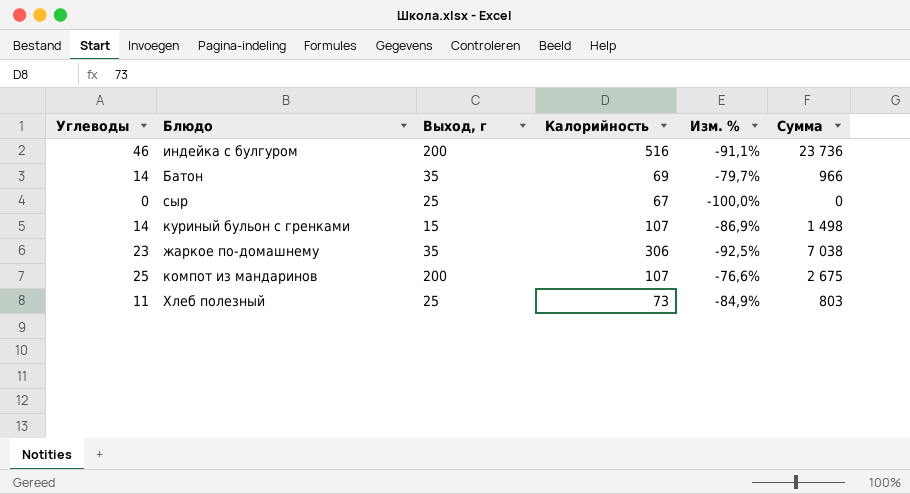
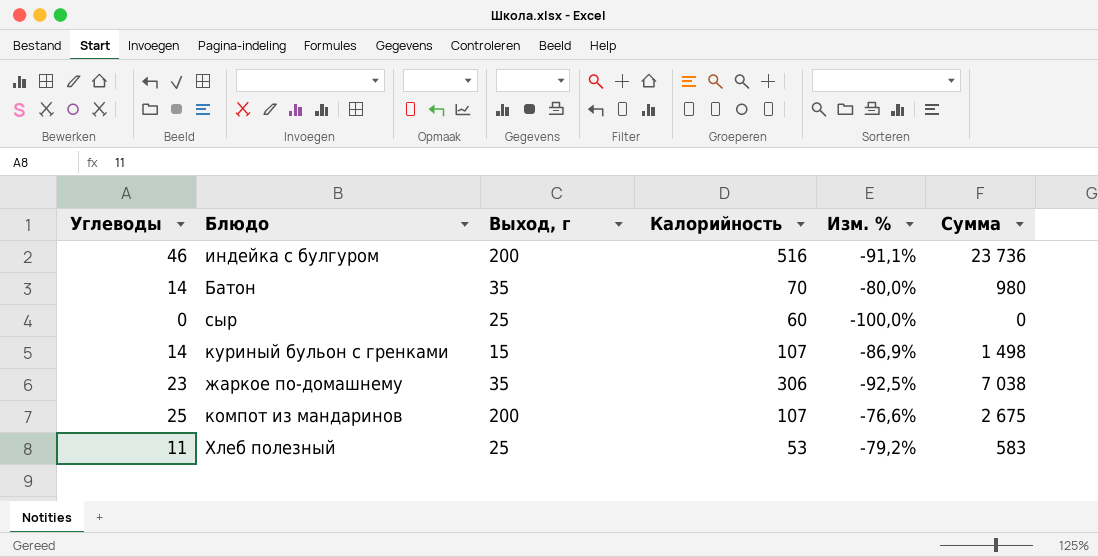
Батон | Калорийность: 69 -> 70
Батон | Изм. %: -79,7% -> -80,0%
Батон | Сумма: 966 -> 980
сыр | Калорийность: 67 -> 60
Хлеб полезный | Калорийность: 73 -> 53
Хлеб полезный | Изм. %: -84,9% -> -79,2%
Хлеб полезный | Сумма: 803 -> 583

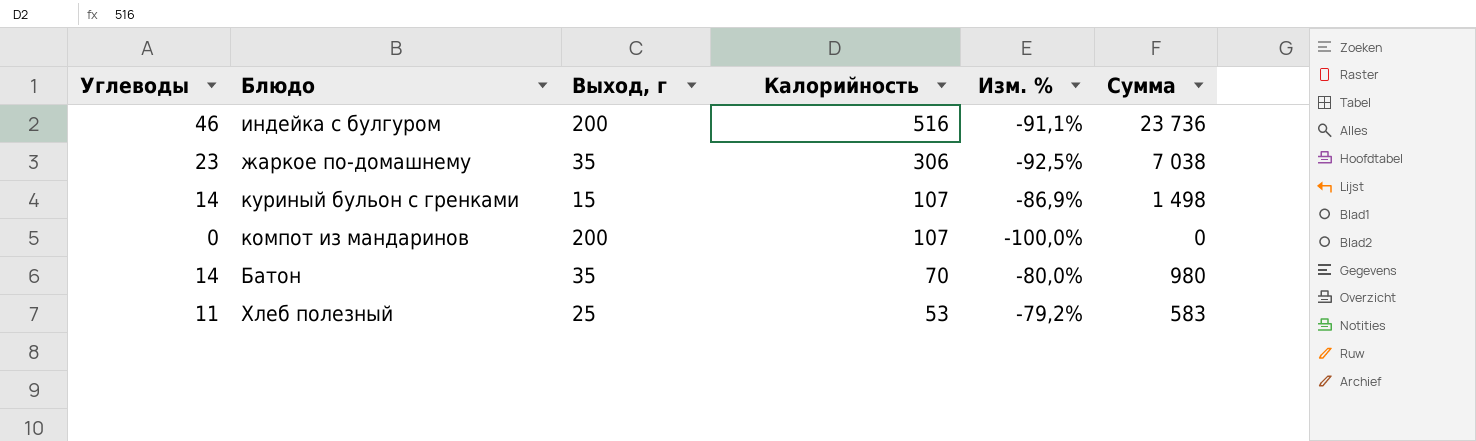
row order: none -> Калорийность descending
row сыр: 0 | 25 | 60 | -100,0% | 0 -> none
компот из мандаринов | Углеводы: 25 -> 0
компот из мандаринов | Изм. %: -76,6% -> -100,0%
компот из мандаринов | Сумма: 2 675 -> 0

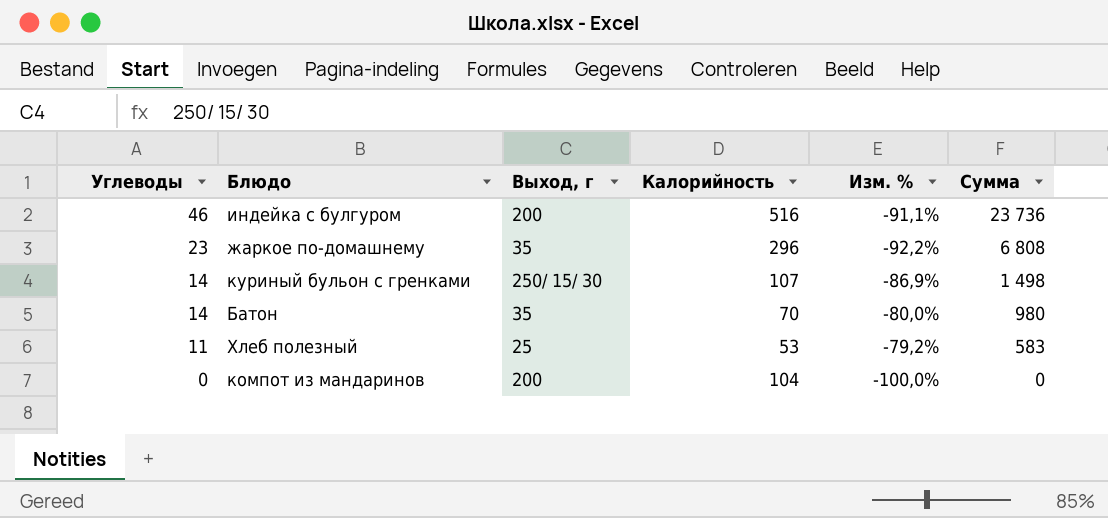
row order: Калорийность descending -> Углеводы descending
жаркое по-домашнему | Калорийность: 306 -> 296
жаркое по-домашнему | Изм. %: -92,5% -> -92,2%
жаркое по-домашнему | Сумма: 7 038 -> 6 808
куриный бульон с гренками | Выход, г: 15 -> 250/ 15/ 30
компот из мандаринов | Калорийность: 107 -> 104

